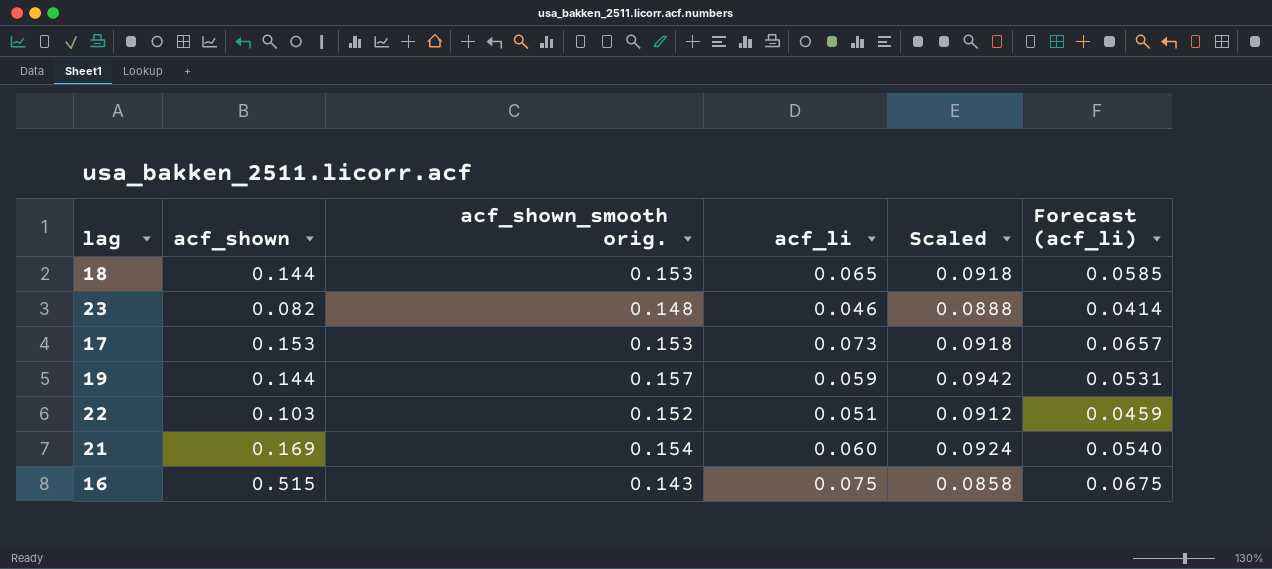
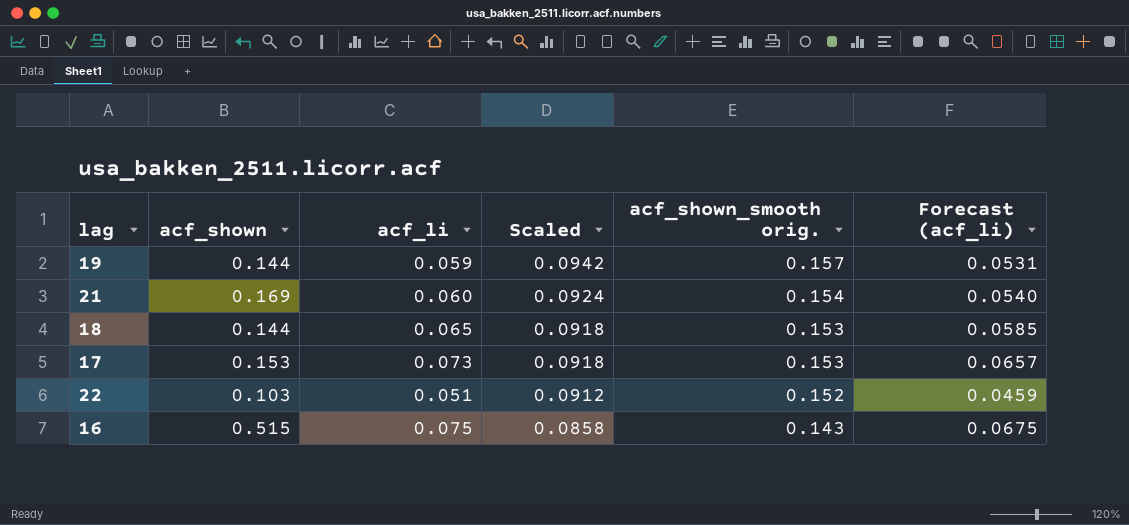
row order: none -> Scaled descending
column acf_shown_smooth orig. | position: 3 -> 5
row 23: 0.082 | 0.148 | 0.046 | 0.0888 | 0.0414 -> none

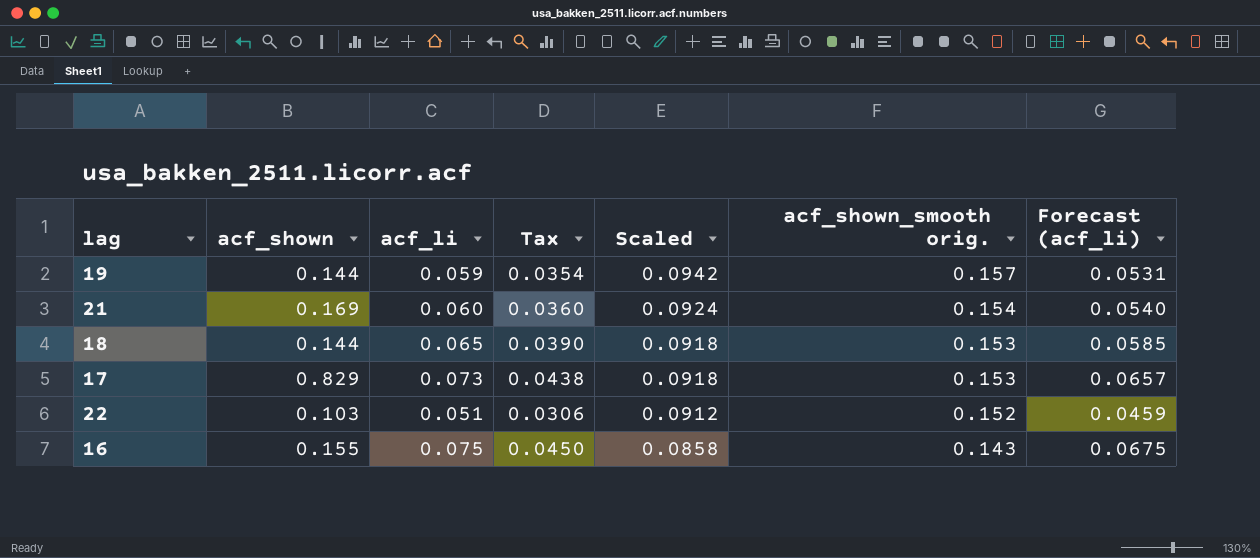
column Tax | formula: none -> [acf_li] * 0.6
17 | acf_shown: 0.153 -> 0.829
16 | acf_shown: 0.515 -> 0.155

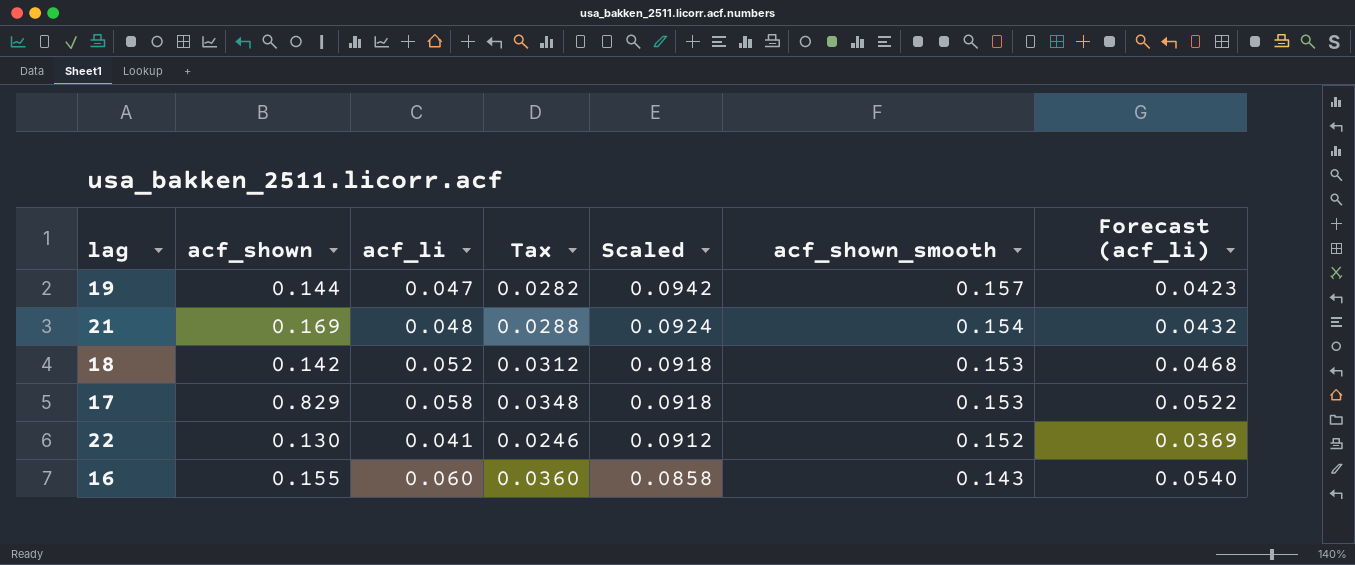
column name: acf_shown_smooth orig. -> acf_shown_smooth
19 | acf_li: 0.059 -> 0.047
19 | Tax: 0.0354 -> 0.0282
19 | Forecast (acf_li): 0.0531 -> 0.0423
21 | acf_li: 0.060 -> 0.048
21 | Tax: 0.0360 -> 0.0288
21 | Forecast (acf_li): 0.0540 -> 0.0432
18 | acf_shown: 0.144 -> 0.142
18 | acf_li: 0.065 -> 0.052
18 | Tax: 0.0390 -> 0.0312
18 | Forecast (acf_li): 0.0585 -> 0.0468
17 | acf_li: 0.073 -> 0.058
17 | Tax: 0.0438 -> 0.0348
17 | Forecast (acf_li): 0.0657 -> 0.0522
22 | acf_shown: 0.103 -> 0.130
22 | acf_li: 0.051 -> 0.041
22 | Tax: 0.0306 -> 0.0246
22 | Forecast (acf_li): 0.0459 -> 0.0369
16 | acf_li: 0.075 -> 0.060
16 | Tax: 0.0450 -> 0.0360
16 | Forecast (acf_li): 0.0675 -> 0.0540

